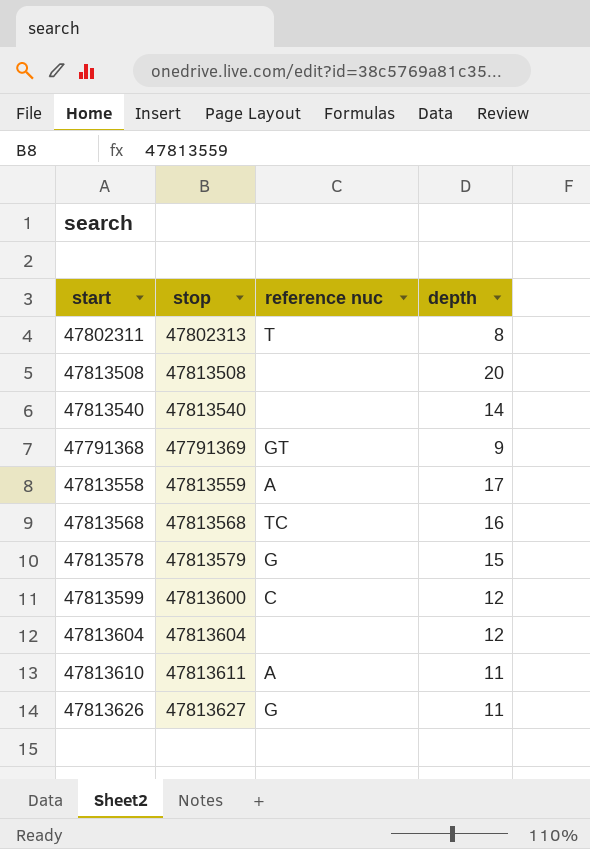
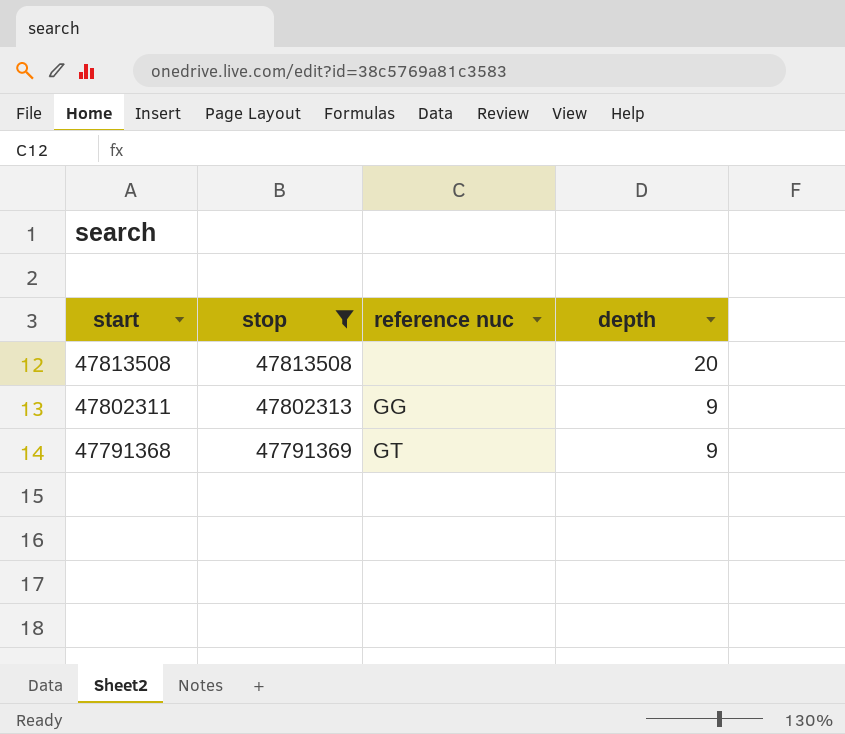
filter: none -> stop <= 47813508
row order: none -> start descending
47802311 | reference nuc: T -> GG
47802311 | depth: 8 -> 9

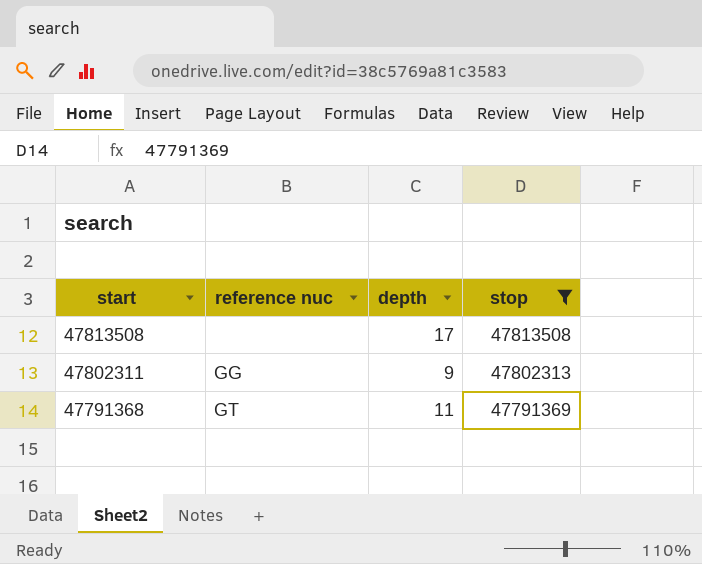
column stop | position: 2 -> 4
47813508 | depth: 20 -> 17
47791368 | depth: 9 -> 11

